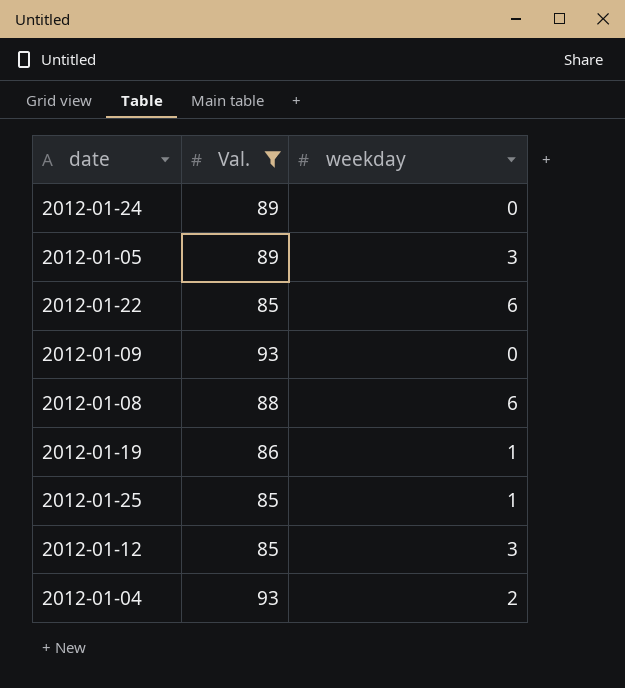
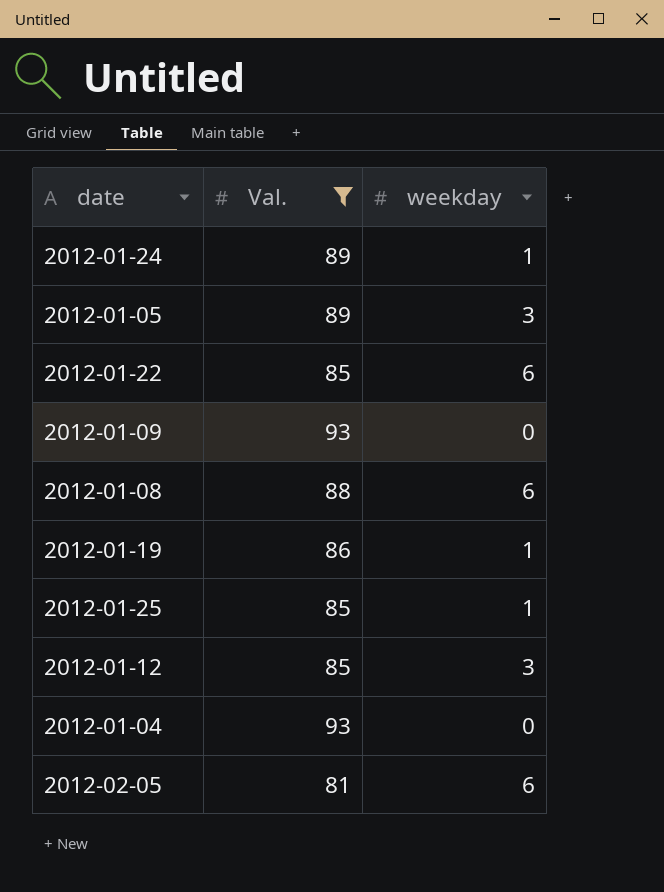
2012-01-24 | weekday: 0 -> 1
2012-01-04 | weekday: 2 -> 0
row 2012-02-05: none -> 81 | 6

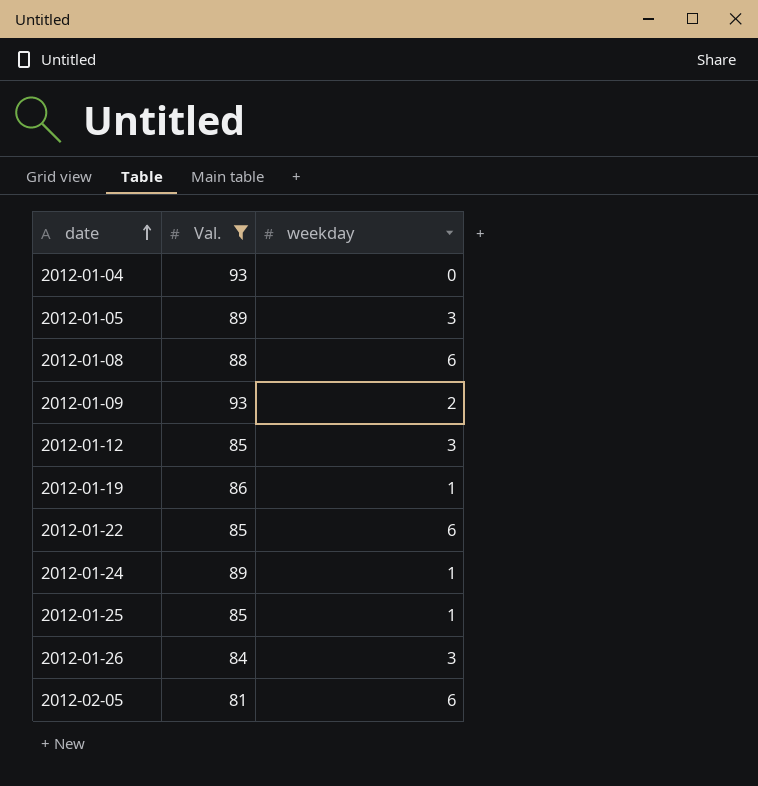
row order: none -> date ascending
2012-01-09 | weekday: 0 -> 2
row 2012-01-26: none -> 84 | 3

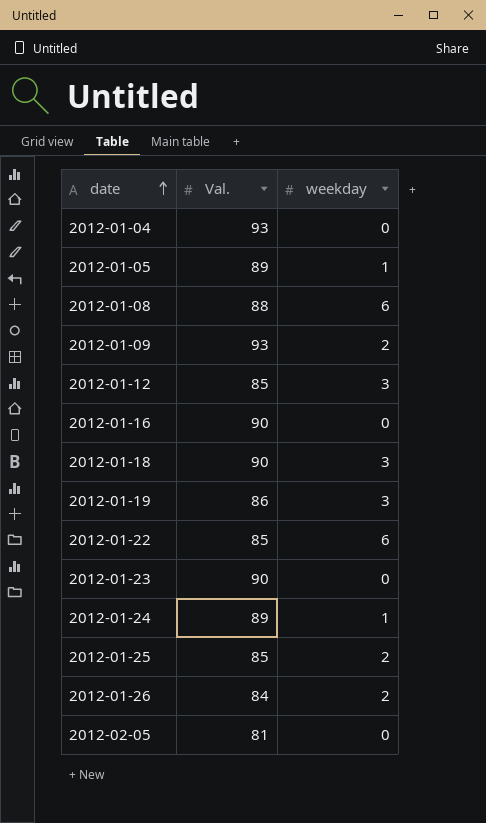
filter: Val. != 90 -> none
2012-01-05 | weekday: 3 -> 1
2012-01-19 | weekday: 1 -> 3
2012-01-25 | weekday: 1 -> 2
2012-01-26 | weekday: 3 -> 2
2012-02-05 | weekday: 6 -> 0

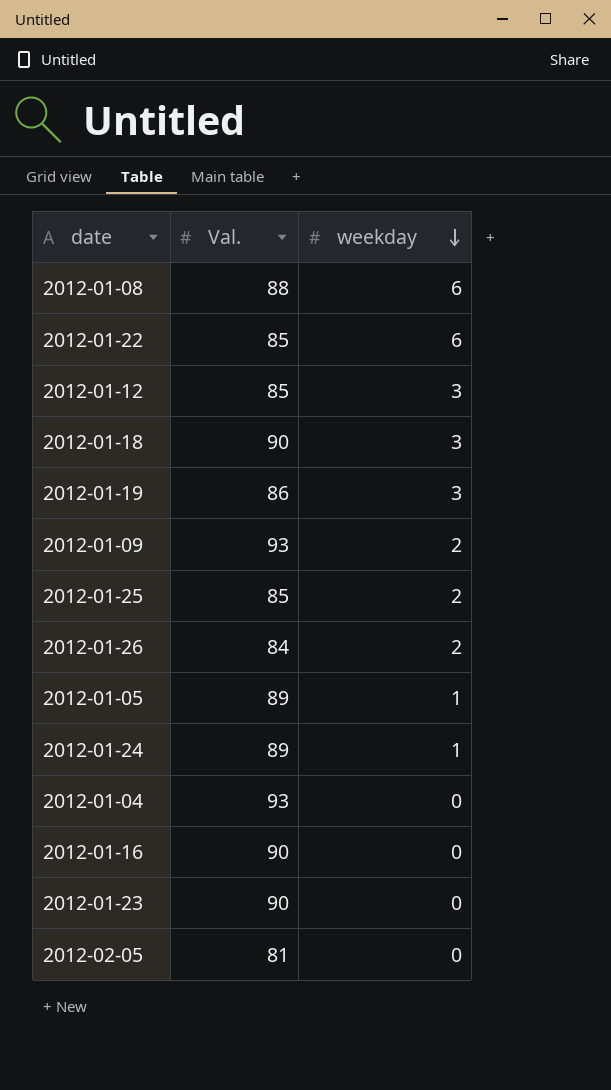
row order: date ascending -> weekday descending

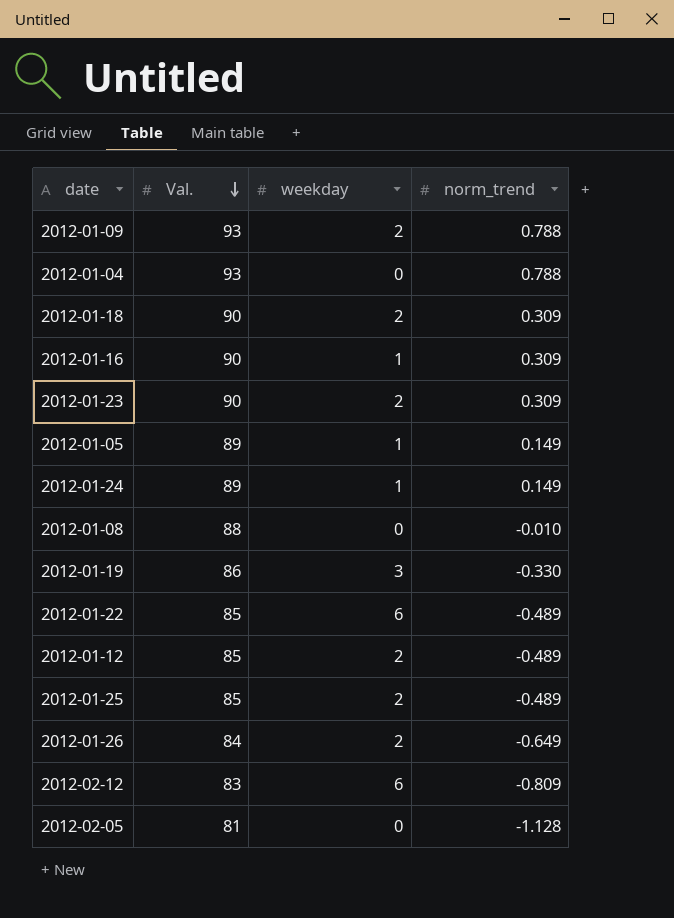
row order: weekday descending -> Val. descending
column norm_trend | position: none -> 4
2012-01-18 | weekday: 3 -> 2
2012-01-16 | weekday: 0 -> 1
2012-01-23 | weekday: 0 -> 2
2012-01-08 | weekday: 6 -> 0
2012-01-12 | weekday: 3 -> 2
row 2012-02-12: none -> 83 | 6 | -0.809

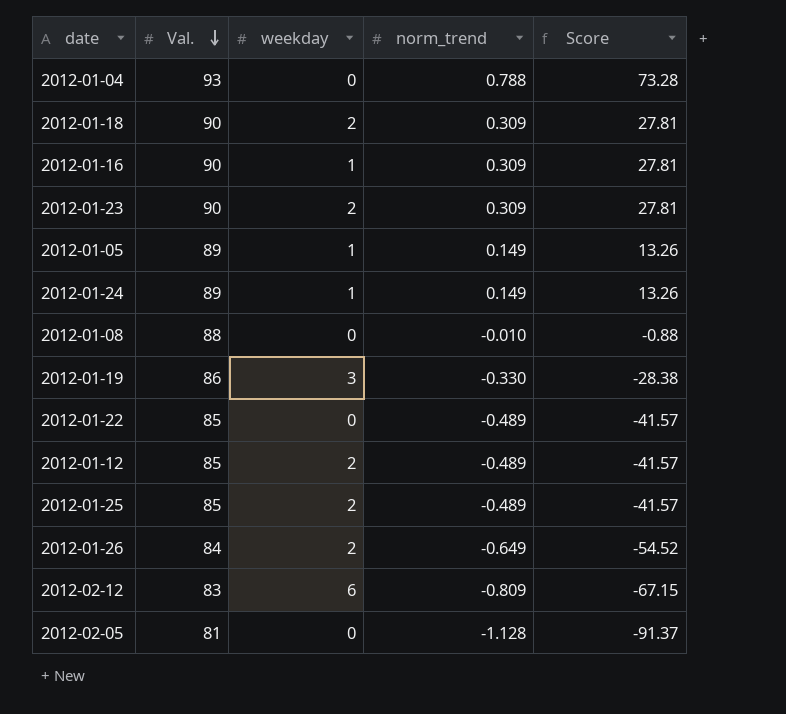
column Score | formula: none -> [Val.] * [norm_trend]
row 2012-01-09: 93 | 2 | 0.788 -> none
2012-01-22 | weekday: 6 -> 0

